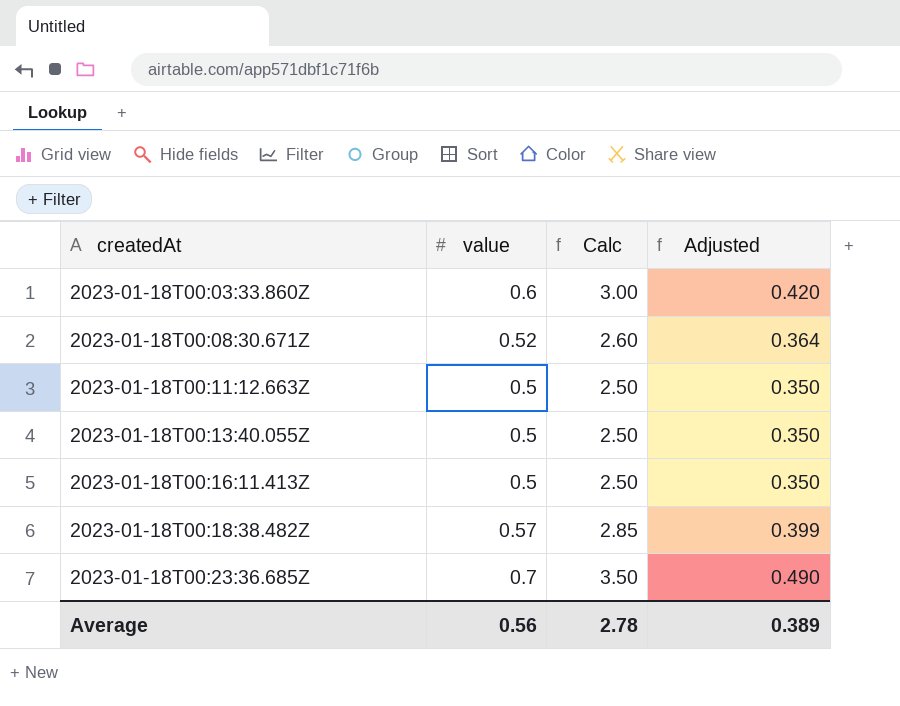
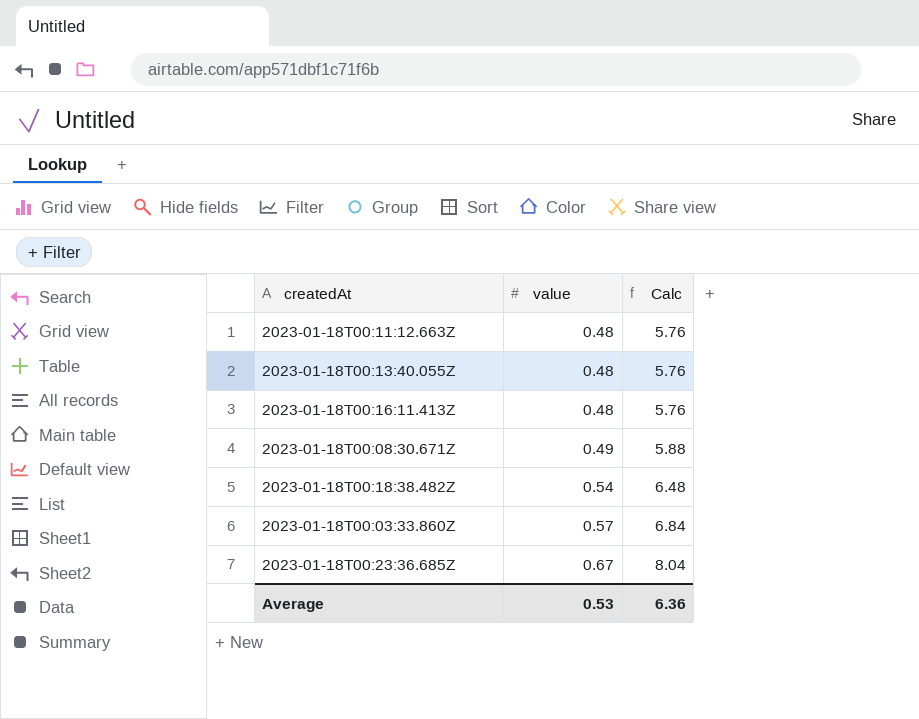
row order: createdAt ascending -> value ascending
column Adjusted | formula: [value] * 0.7 -> none
column Calc | formula: [value] * 5 -> [value] * 12
2023-01-18T00:11:12.663Z | value: 0.5 -> 0.48
2023-01-18T00:13:40.055Z | value: 0.5 -> 0.48
2023-01-18T00:16:11.413Z | value: 0.5 -> 0.48
2023-01-18T00:08:30.671Z | value: 0.52 -> 0.49
2023-01-18T00:18:38.482Z | value: 0.57 -> 0.54
2023-01-18T00:03:33.860Z | value: 0.6 -> 0.57
2023-01-18T00:23:36.685Z | value: 0.7 -> 0.67
Average | value: 0.56 -> 0.53
Average | Calc: 2.78 -> 6.36

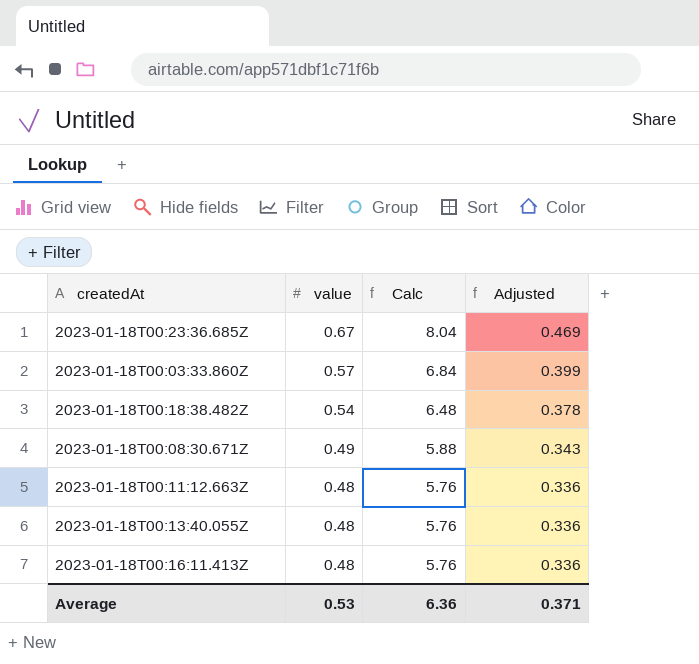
row order: value ascending -> value descending
column Adjusted | formula: none -> [value] * 0.7

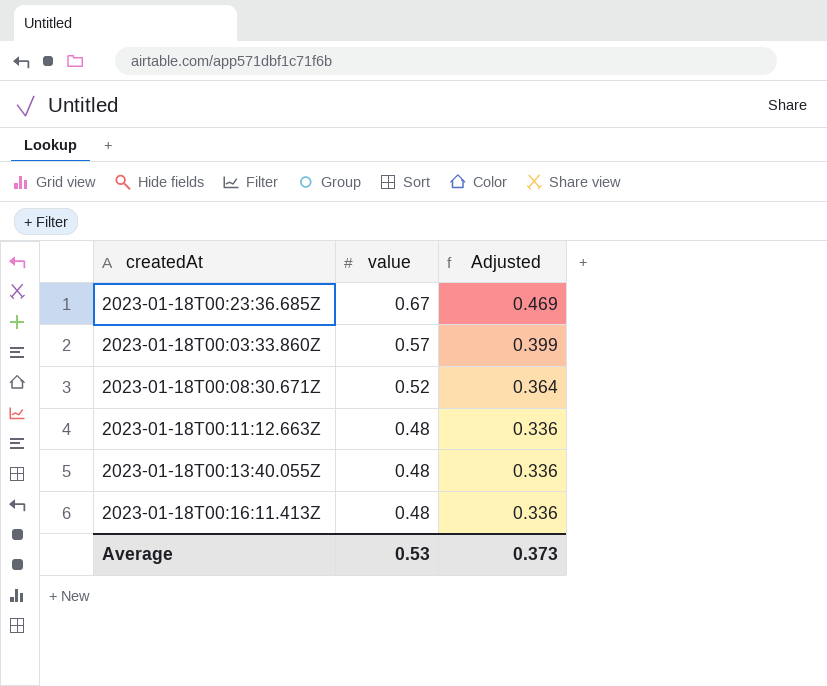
column Calc | formula: [value] * 12 -> none
row 2023-01-18T00:18:38.482Z: 0.54 | 6.48 | 0.378 -> none
2023-01-18T00:08:30.671Z | value: 0.49 -> 0.52
2023-01-18T00:08:30.671Z | Adjusted: 0.343 -> 0.364
Average | Adjusted: 0.371 -> 0.373

